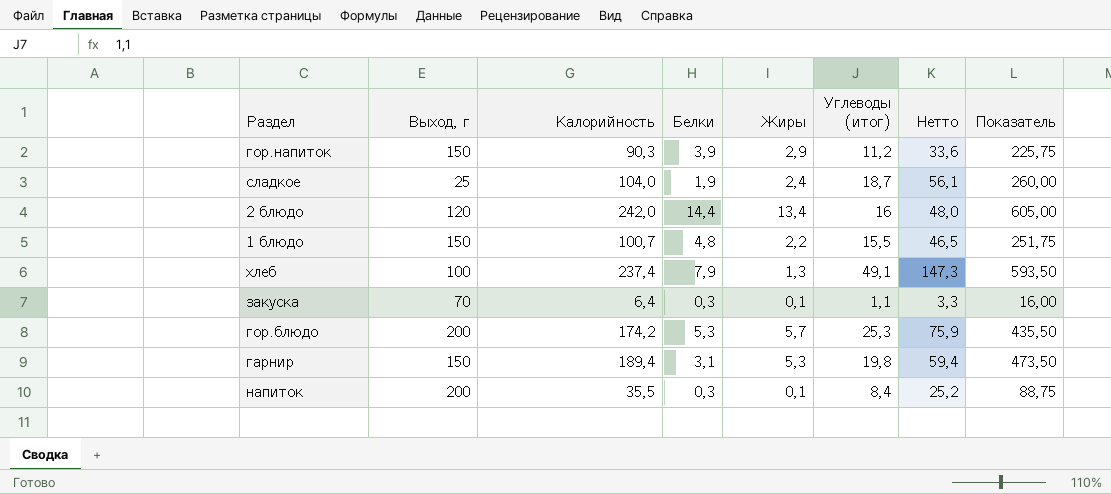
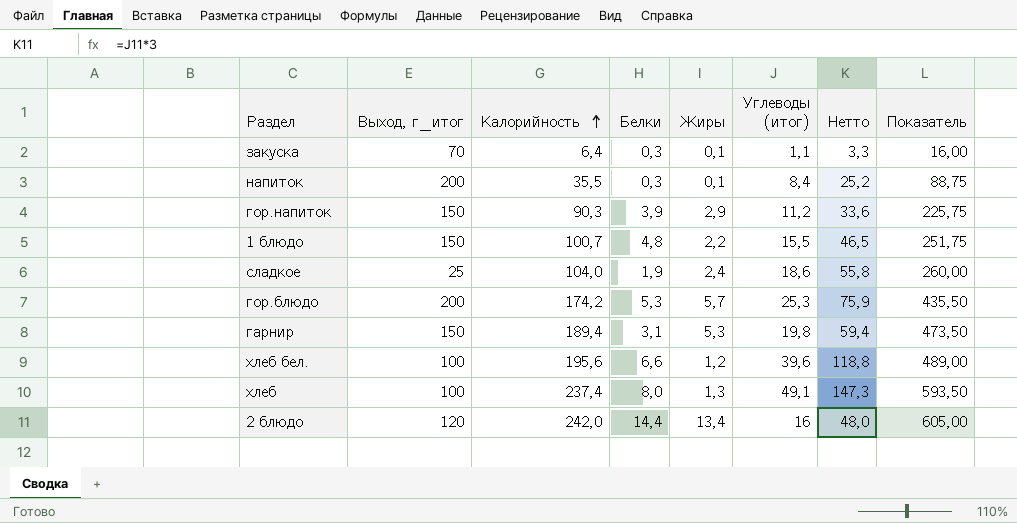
row order: none -> Калорийность ascending
column name: Выход, г -> Выход, г_итог
сладкое | Углеводы (итог): 18,7 -> 18,6
сладкое | Нетто: 56,1 -> 55,8
row хлеб бел.: none -> 100 | 195,6 | 6,6 | 1,2 | 39,6 | 118,8 | 489,00
хлеб | Белки: 7,9 -> 8,0

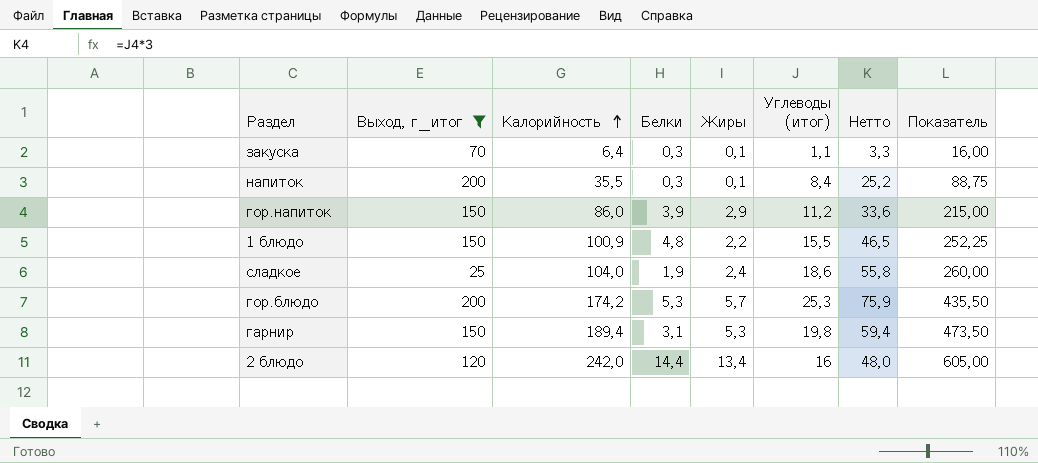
filter: none -> Выход, г_итог != 100
гор.напиток | Калорийность: 90,3 -> 86,0
гор.напиток | Показатель: 225,75 -> 215,00
1 блюдо | Калорийность: 100,7 -> 100,9
1 блюдо | Показатель: 251,75 -> 252,25

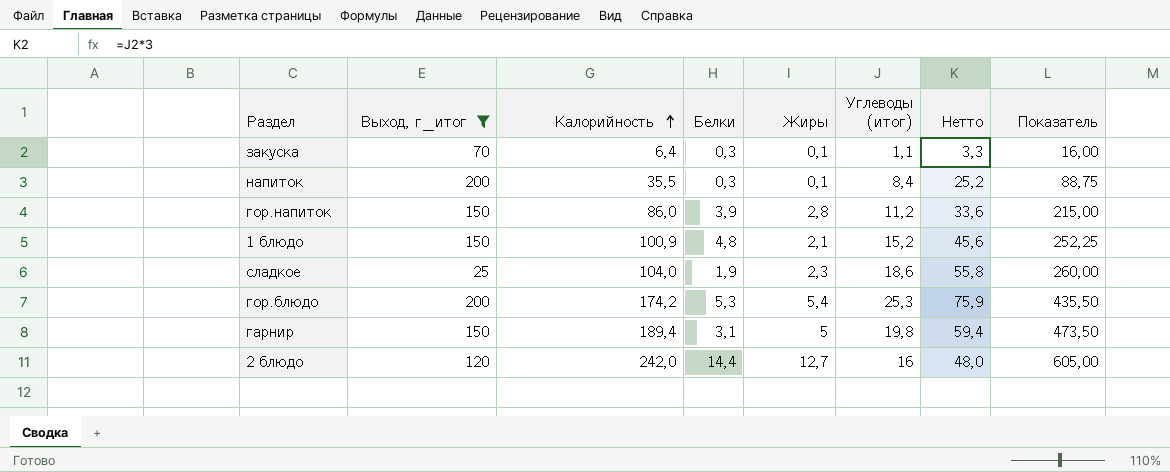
гор.напиток | Жиры: 2,9 -> 2,8
1 блюдо | Жиры: 2,2 -> 2,1
1 блюдо | Углеводы (итог): 15,5 -> 15,2
1 блюдо | Нетто: 46,5 -> 45,6
сладкое | Жиры: 2,4 -> 2,3
гор.блюдо | Жиры: 5,7 -> 5,4
гарнир | Жиры: 5,3 -> 5
2 блюдо | Жиры: 13,4 -> 12,7

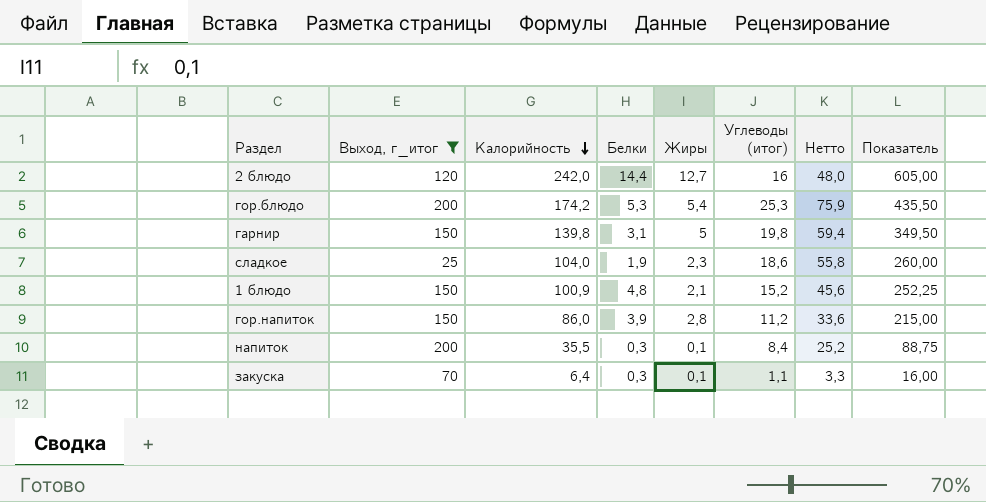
row order: Калорийность ascending -> Калорийность descending
гарнир | Калорийность: 189,4 -> 139,8
гарнир | Показатель: 473,50 -> 349,50

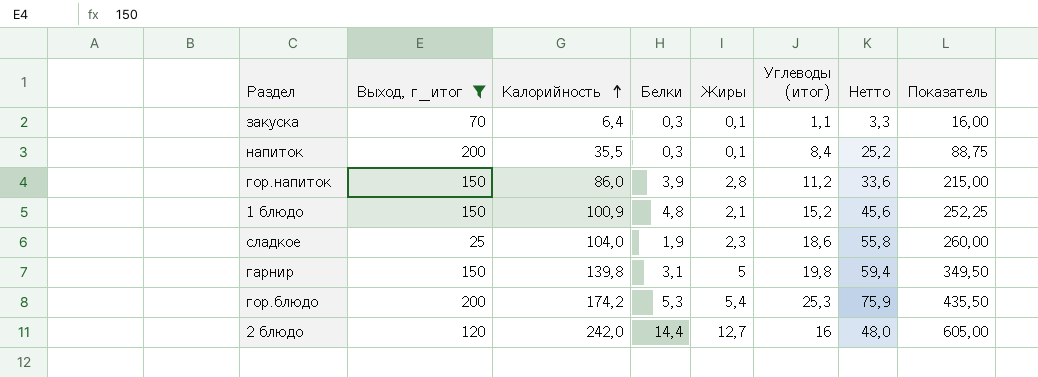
row order: Калорийность descending -> Калорийность ascending

